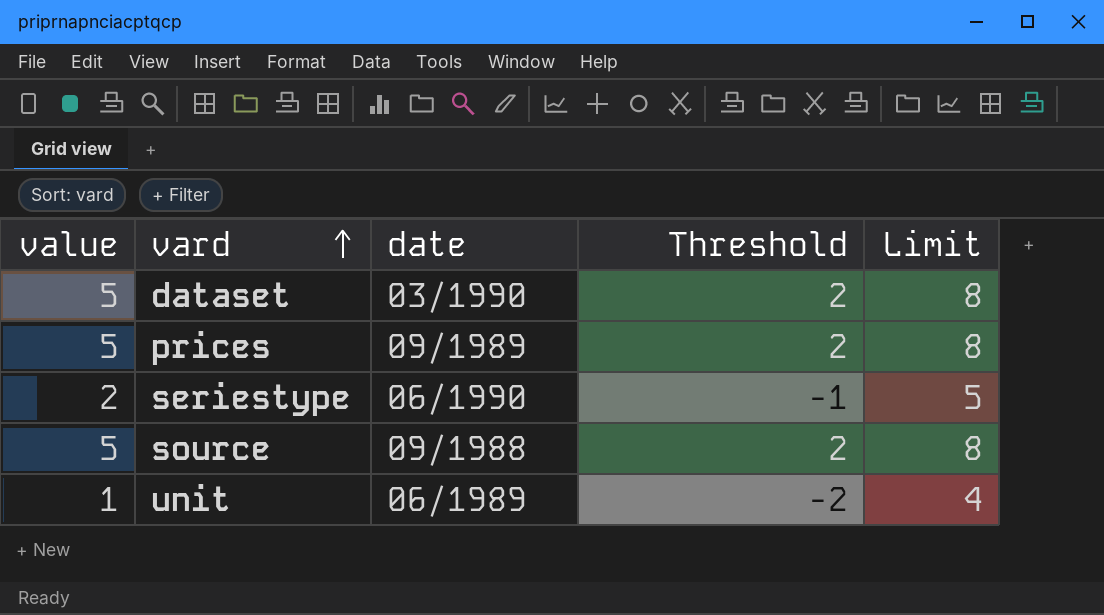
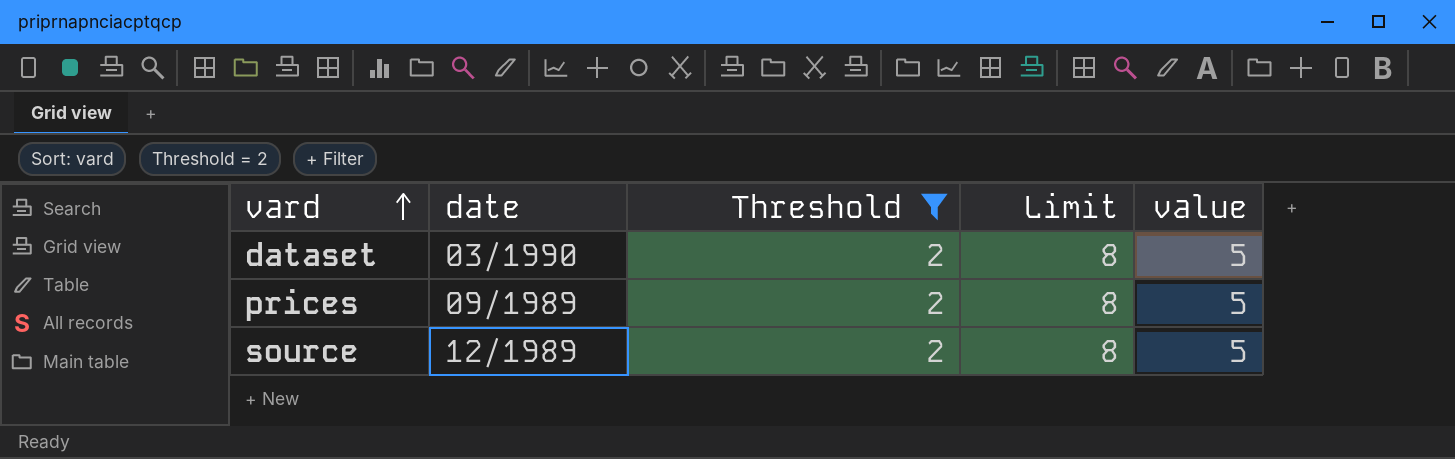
filter: none -> Threshold = 2
column value | position: 1 -> 5
source | date: 09/1988 -> 12/1989

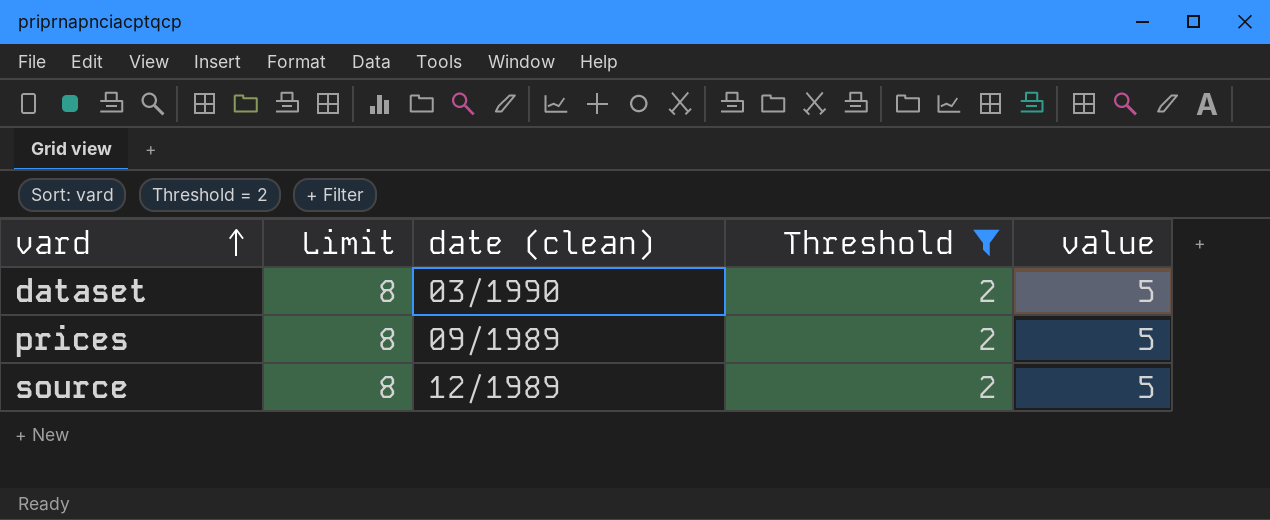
column Limit | position: 4 -> 2
column name: date -> date (clean)

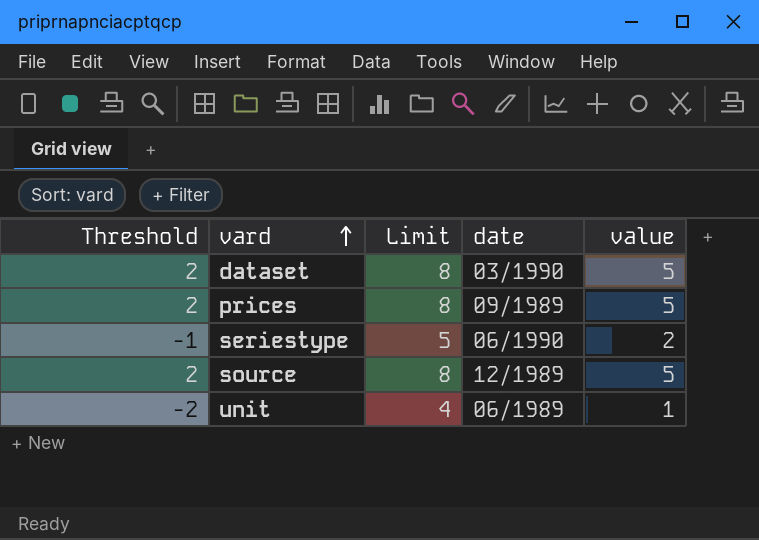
filter: Threshold = 2 -> none
column Threshold | position: 4 -> 1
column name: date (clean) -> date

